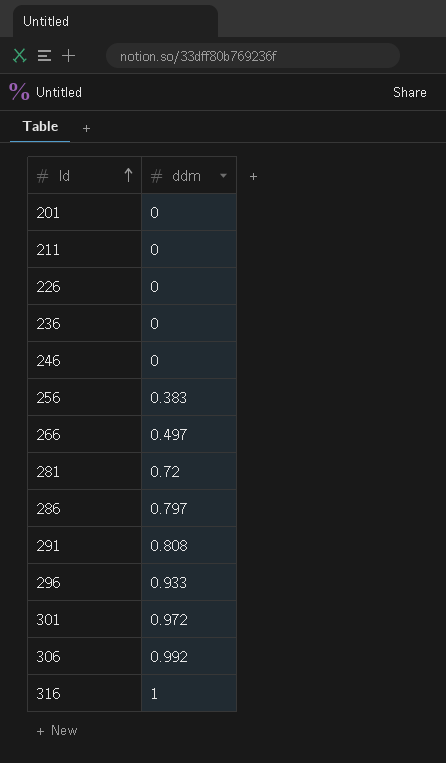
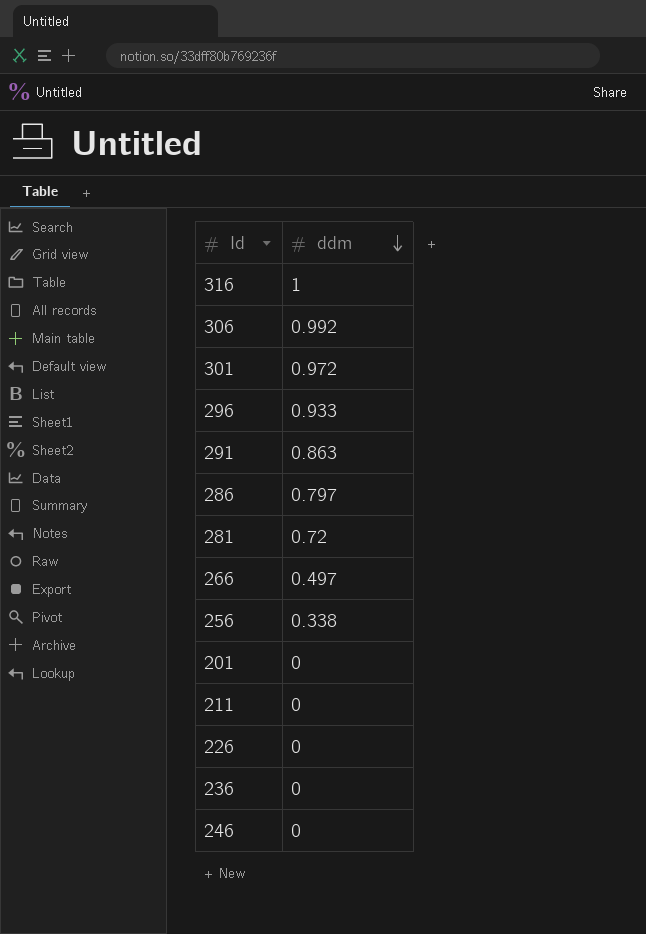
row order: Id ascending -> ddm descending
291 | ddm: 0.808 -> 0.863
256 | ddm: 0.383 -> 0.338

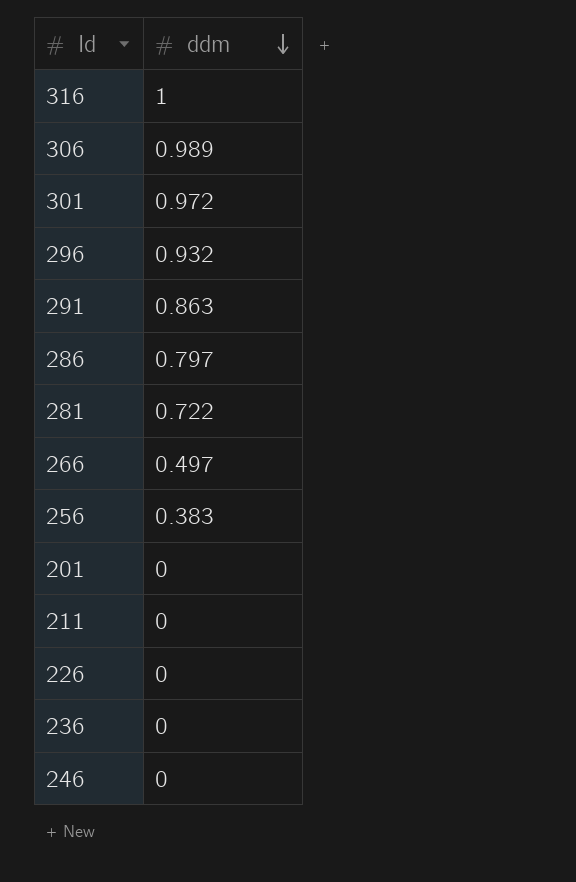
306 | ddm: 0.992 -> 0.989
296 | ddm: 0.933 -> 0.932
281 | ddm: 0.72 -> 0.722
256 | ddm: 0.338 -> 0.383

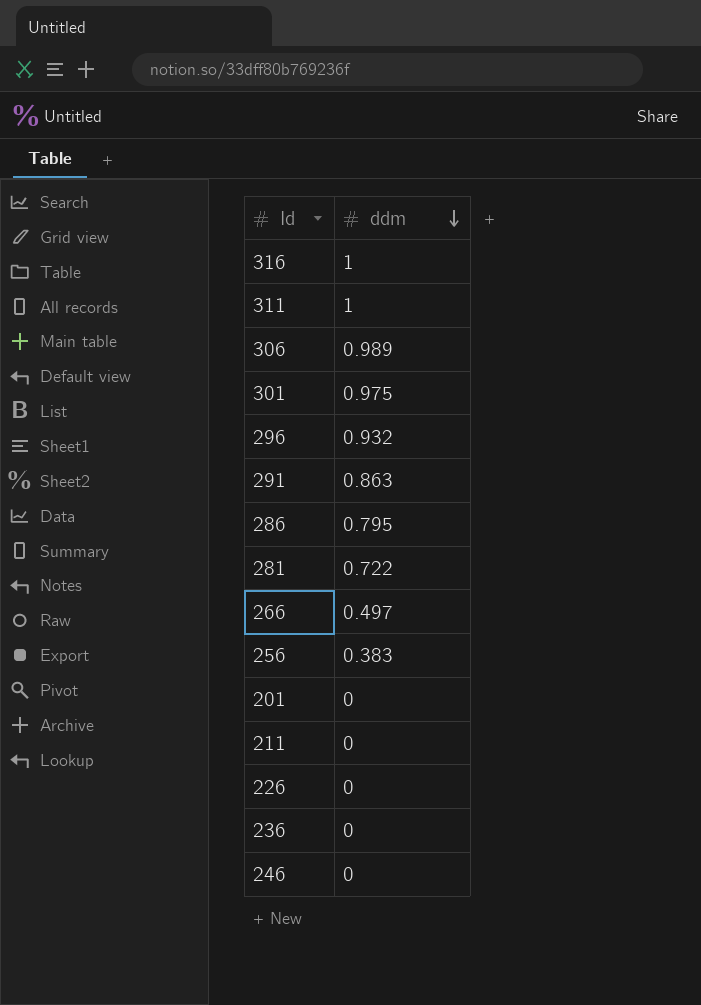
row 311: none -> 1
301 | ddm: 0.972 -> 0.975
286 | ddm: 0.797 -> 0.795

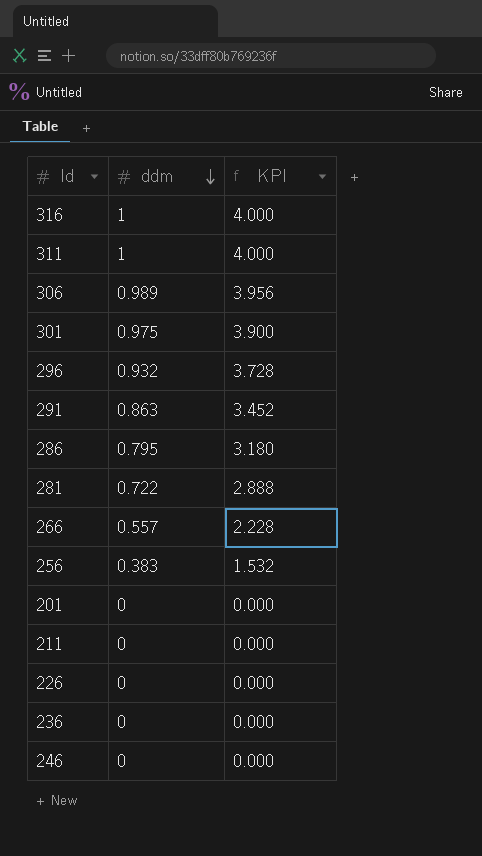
column KPI | formula: none -> [ddm] * 4
266 | ddm: 0.497 -> 0.557

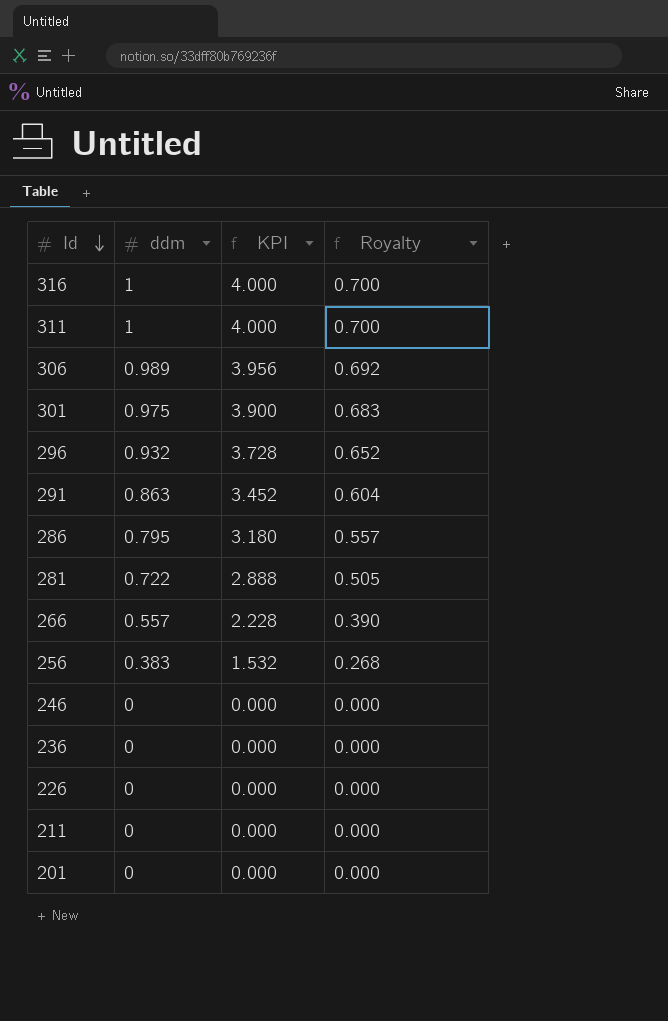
row order: ddm descending -> Id descending
column Royalty | formula: none -> [ddm] * 0.7

